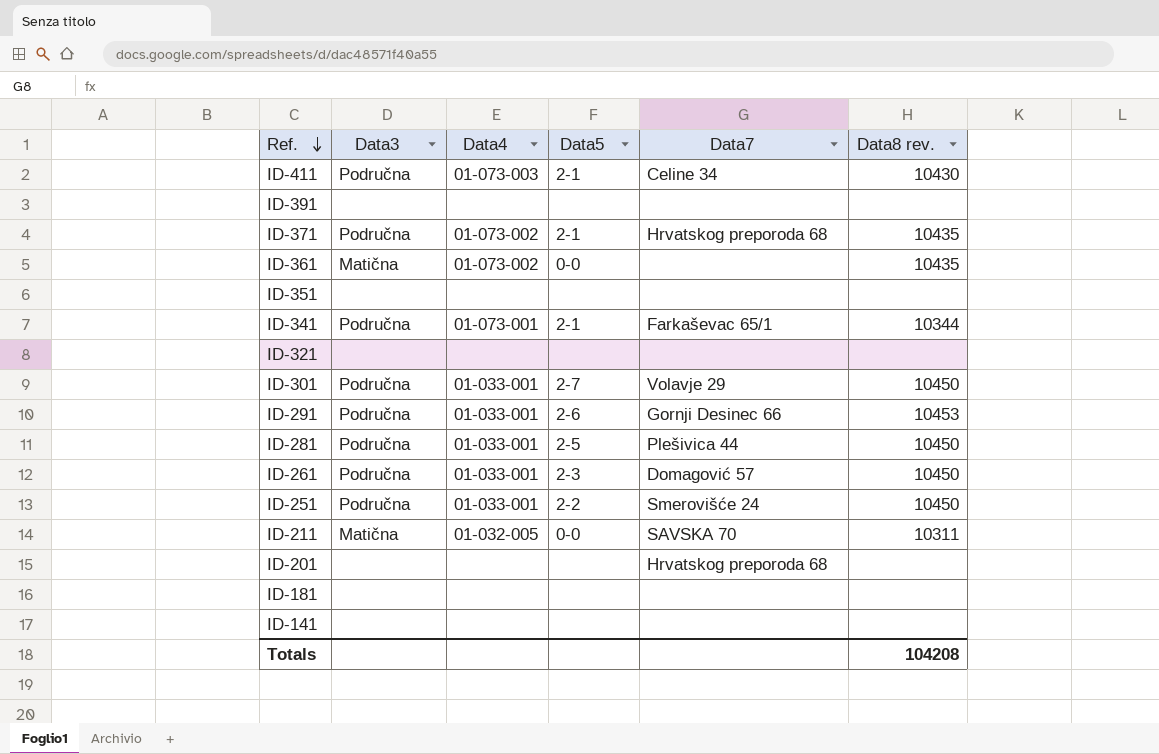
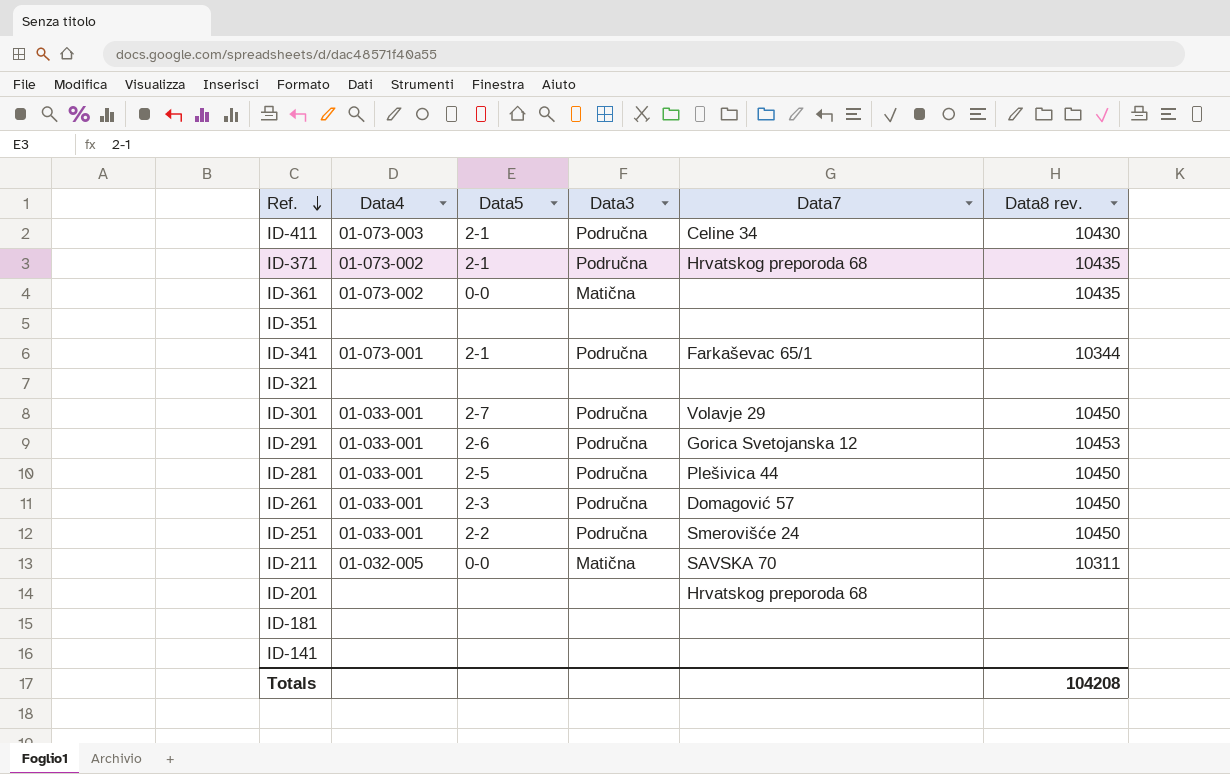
column Data3 | position: 2 -> 4
row ID-391: none | none | none | none | none -> none
ID-291 | Data7: Gornji Desinec 66 -> Gorica Svetojanska 12

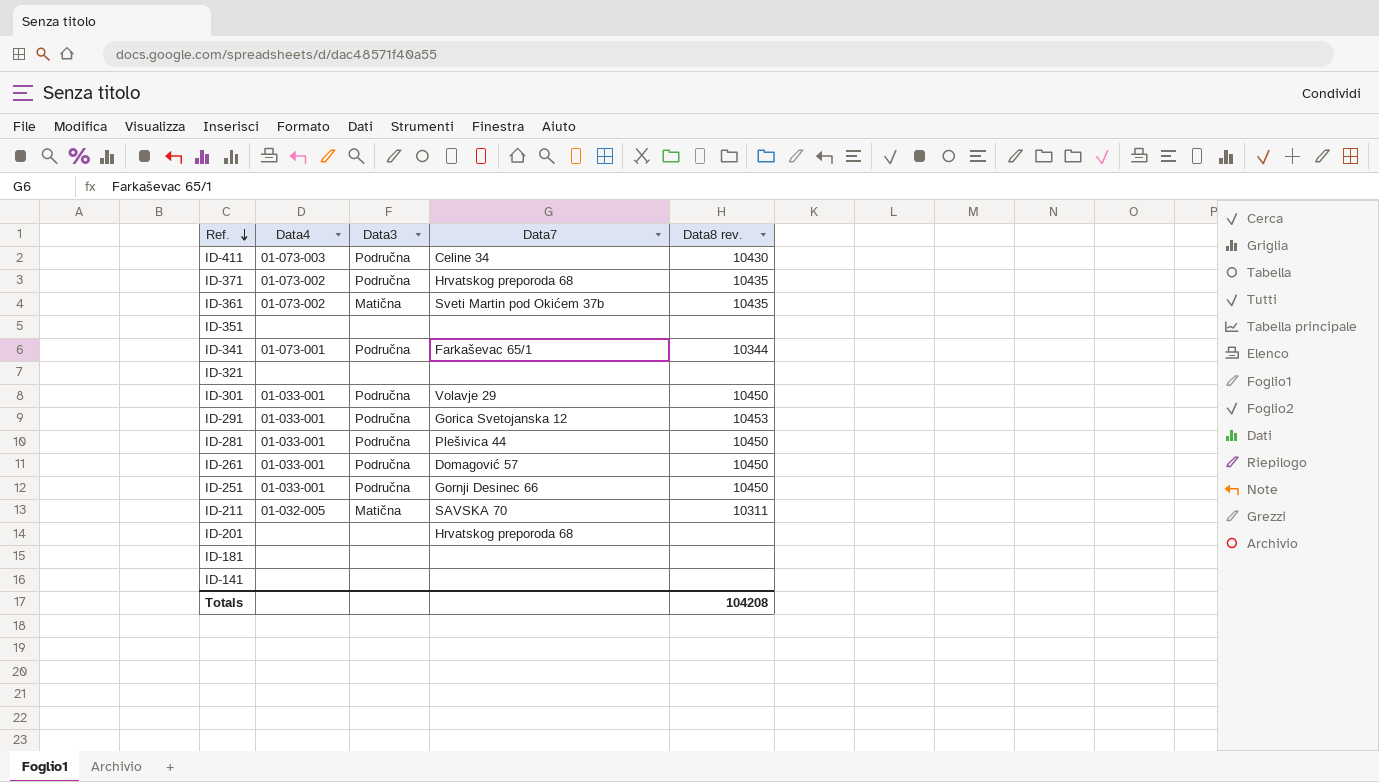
column Data5 | position: 3 -> none
ID-361 | Data7: none -> Sveti Martin pod Okićem 37b
ID-251 | Data7: Smerovišće 24 -> Gornji Desinec 66

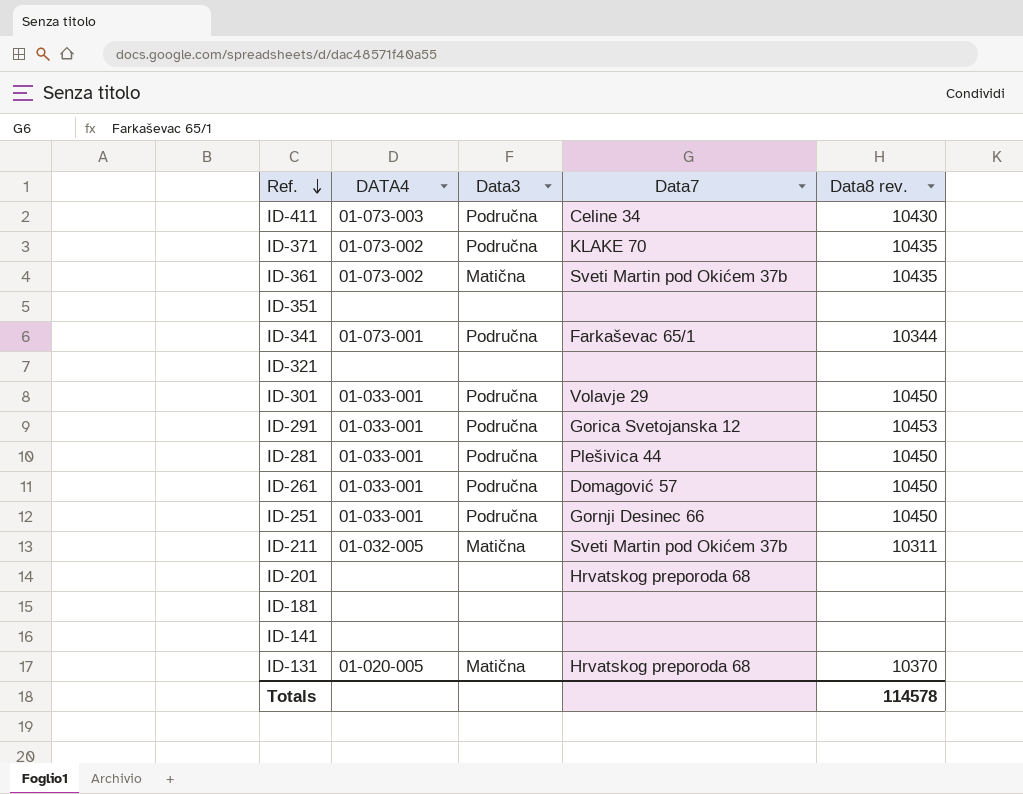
column name: Data4 -> DATA4
ID-371 | Data7: Hrvatskog preporoda 68 -> KLAKE 70
ID-211 | Data7: SAVSKA 70 -> Sveti Martin pod Okićem 37b
row ID-131: none -> 01-020-005 | Matična | Hrvatskog preporoda 68 | 10370
Totals | Data8 rev.: 104208 -> 114578

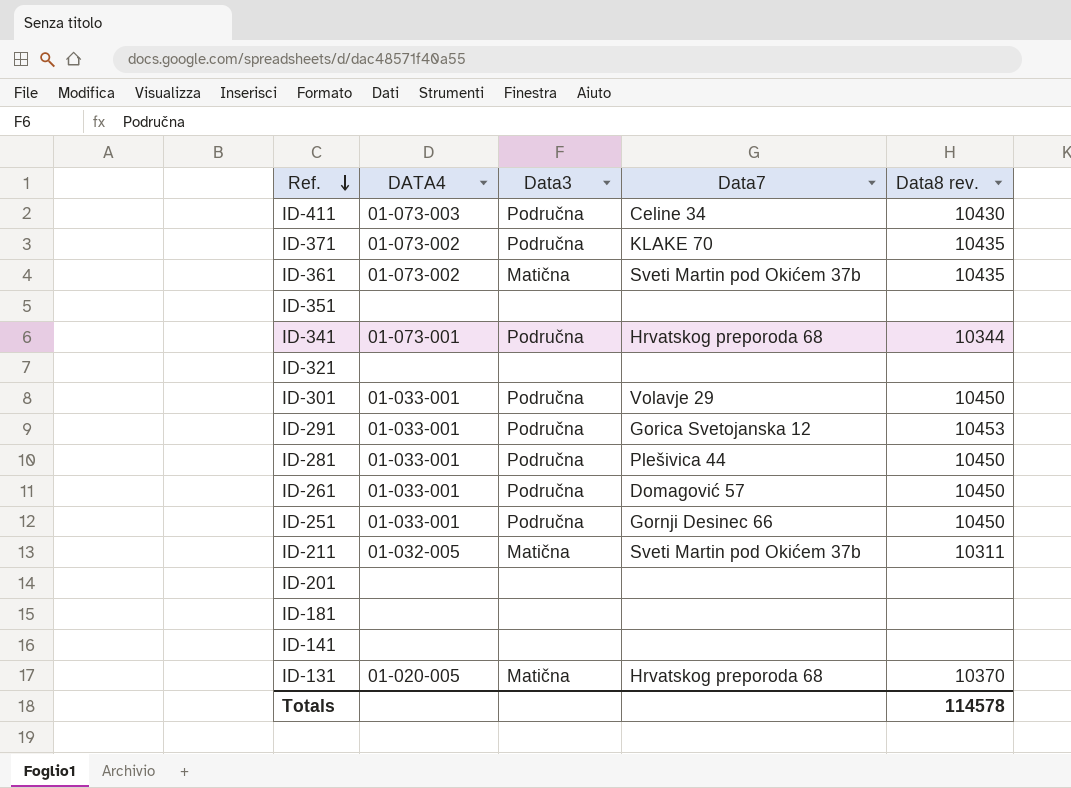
ID-341 | Data7: Farkaševac 65/1 -> Hrvatskog preporoda 68
ID-201 | Data7: Hrvatskog preporoda 68 -> none

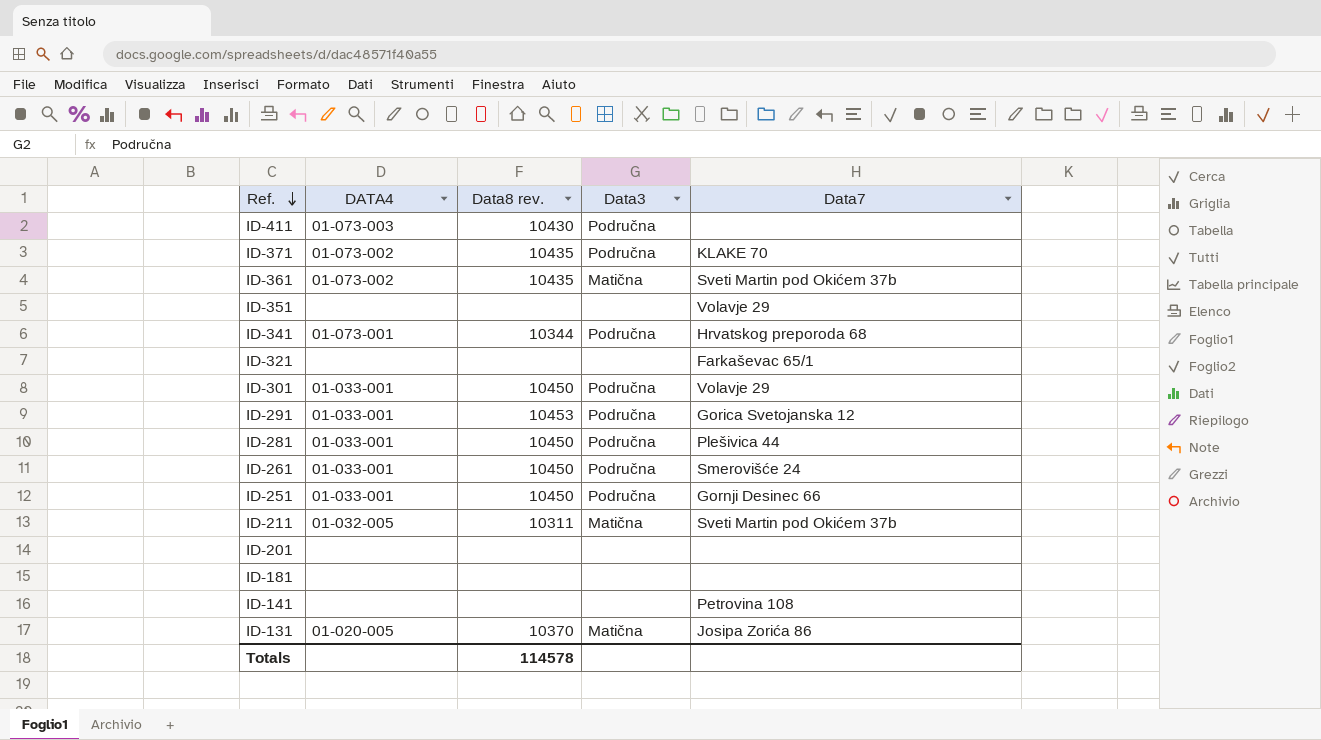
column Data8 rev. | position: 5 -> 3
ID-411 | Data7: Celine 34 -> none
ID-351 | Data7: none -> Volavje 29
ID-321 | Data7: none -> Farkaševac 65/1
ID-261 | Data7: Domagović 57 -> Smerovišće 24
ID-141 | Data7: none -> Petrovina 108
ID-131 | Data7: Hrvatskog preporoda 68 -> Josipa Zorića 86

